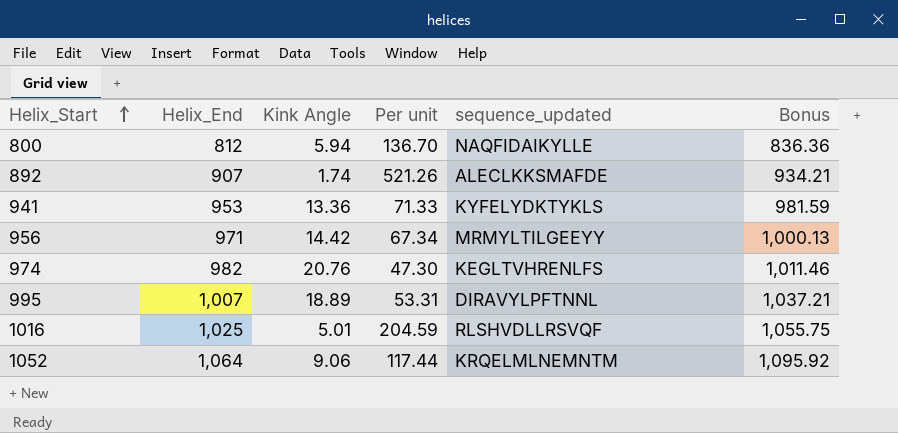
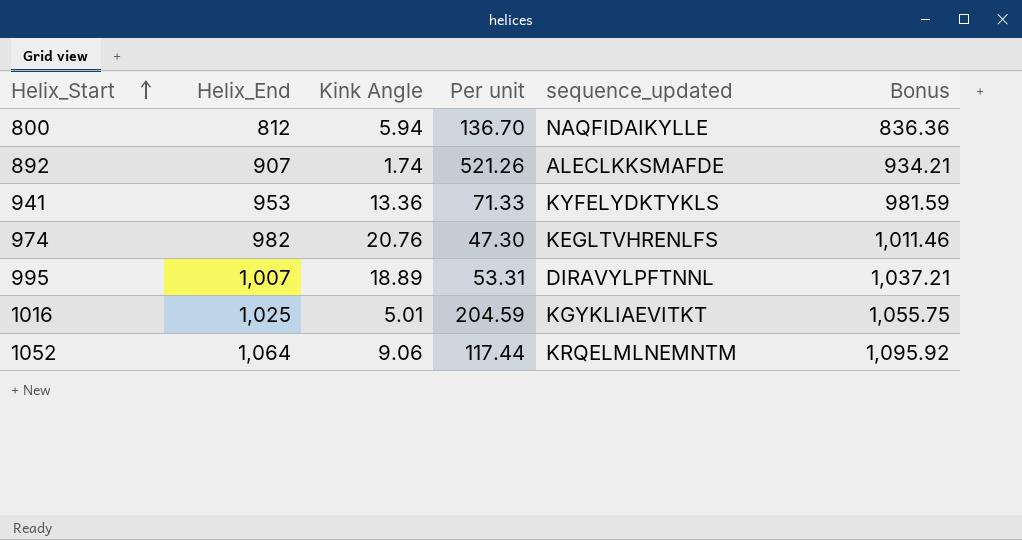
row 956: 971 | 14.42 | 67.34 | MRMYLTILGEEYY | 1,000.13 -> none
1016 | sequence_updated: RLSHVDLLRSVQF -> KGYKLIAEVITKT

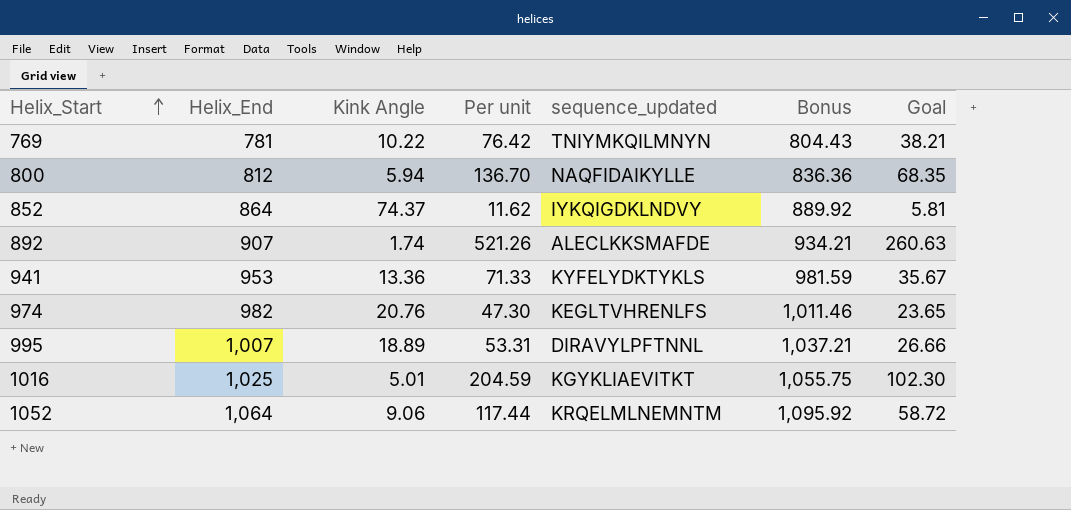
column Goal | formula: none -> [Per unit] * 0.5
row 769: none -> 781 | 10.22 | 76.42 | TNIYMKQILMNYN | 804.43 | 38.21
row 852: none -> 864 | 74.37 | 11.62 | IYKQIGDKLNDVY | 889.92 | 5.81

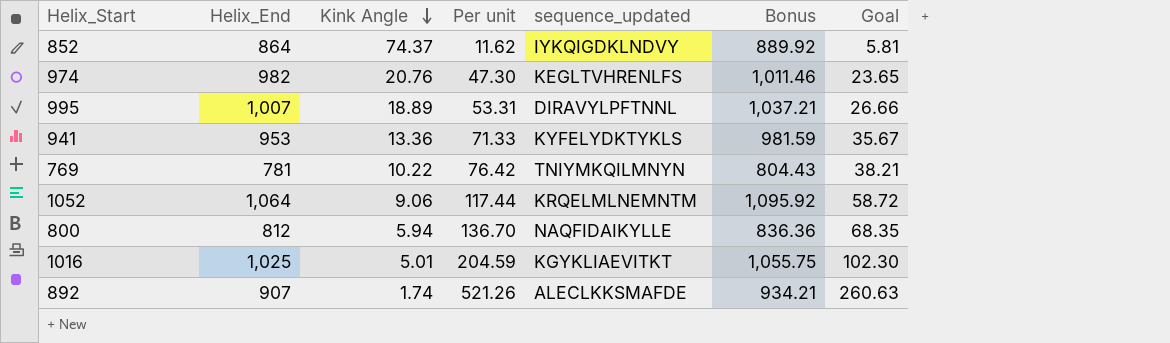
row order: Helix_Start ascending -> Kink Angle descending

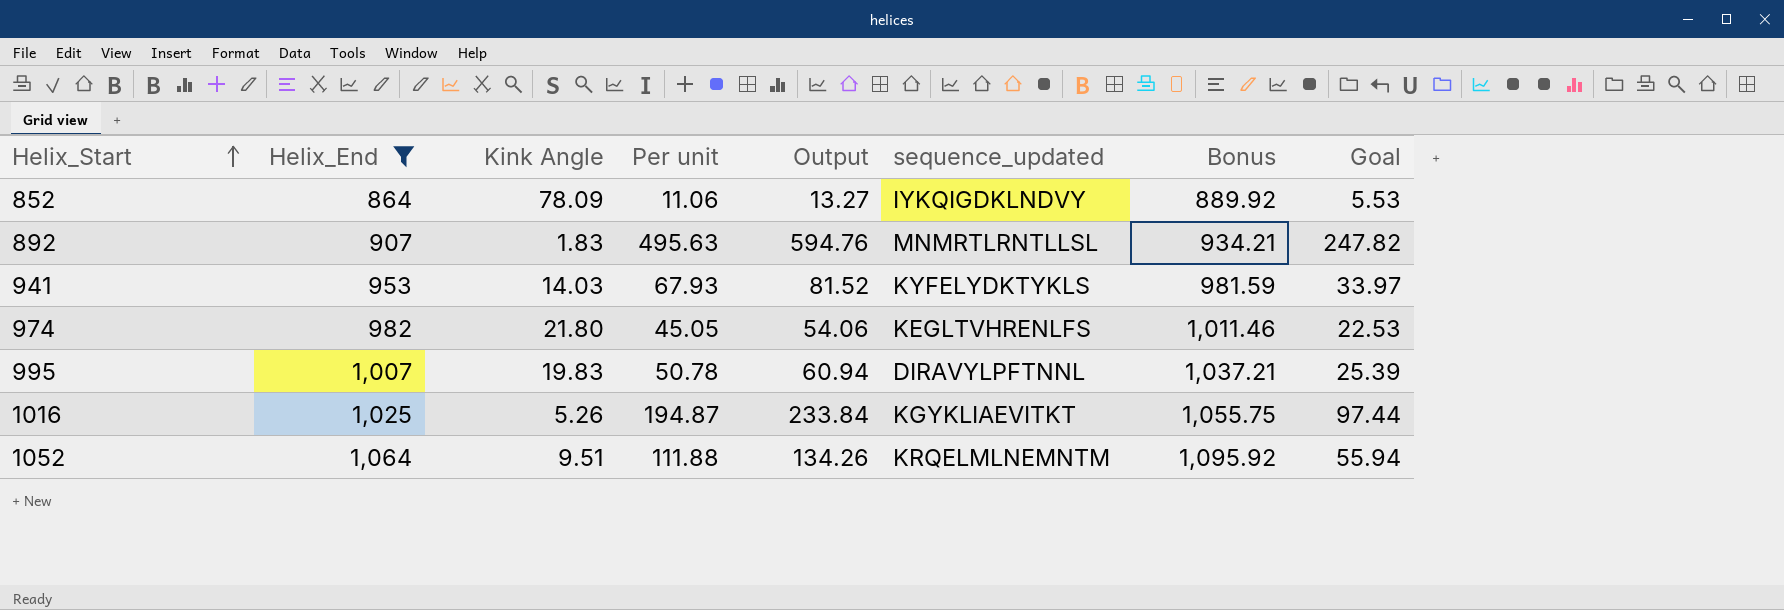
filter: none -> Helix_End >= 864
row order: Kink Angle descending -> Helix_Start ascending
column Output | formula: none -> [Per unit] * 1.2
852 | Kink Angle: 74.37 -> 78.09
852 | Per unit: 11.62 -> 11.06
852 | Goal: 5.81 -> 5.53
892 | Kink Angle: 1.74 -> 1.83
892 | Per unit: 521.26 -> 495.63
892 | sequence_updated: ALECLKKSMAFDE -> MNMRTLRNTLLSL
892 | Goal: 260.63 -> 247.82
941 | Kink Angle: 13.36 -> 14.03
941 | Per unit: 71.33 -> 67.93
941 | Goal: 35.67 -> 33.97
974 | Kink Angle: 20.76 -> 21.80
974 | Per unit: 47.30 -> 45.05
974 | Goal: 23.65 -> 22.53
995 | Kink Angle: 18.89 -> 19.83
995 | Per unit: 53.31 -> 50.78
995 | Goal: 26.66 -> 25.39
1016 | Kink Angle: 5.01 -> 5.26
1016 | Per unit: 204.59 -> 194.87
1016 | Goal: 102.30 -> 97.44
1052 | Kink Angle: 9.06 -> 9.51
1052 | Per unit: 117.44 -> 111.88
1052 | Goal: 58.72 -> 55.94

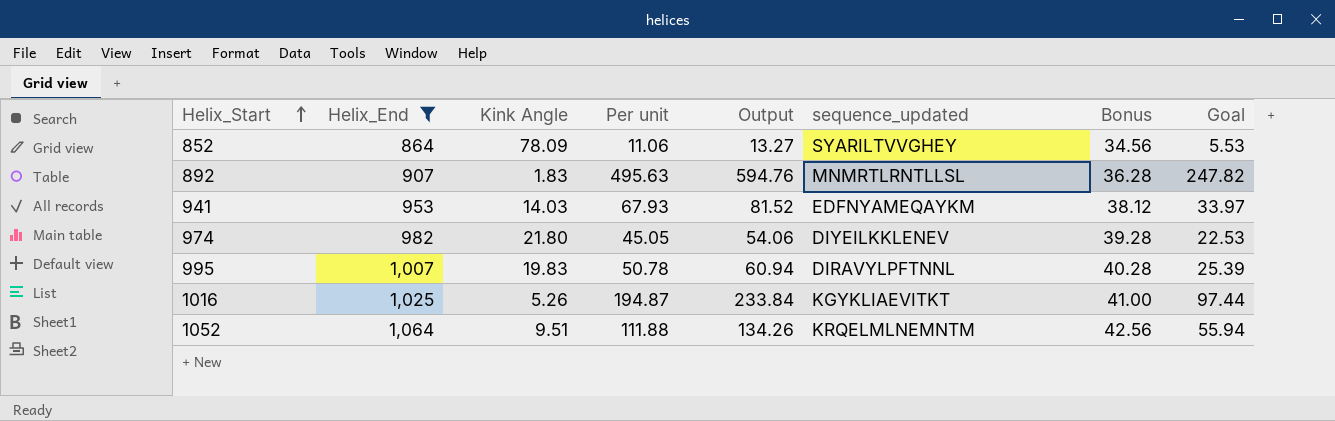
column Bonus | formula: [Helix_End] * 1.03 -> [Helix_End] * 0.04
852 | sequence_updated: IYKQIGDKLNDVY -> SYARILTVVGHEY
941 | sequence_updated: KYFELYDKTYKLS -> EDFNYAMEQAYKM
974 | sequence_updated: KEGLTVHRENLFS -> DIYEILKKLENEV

